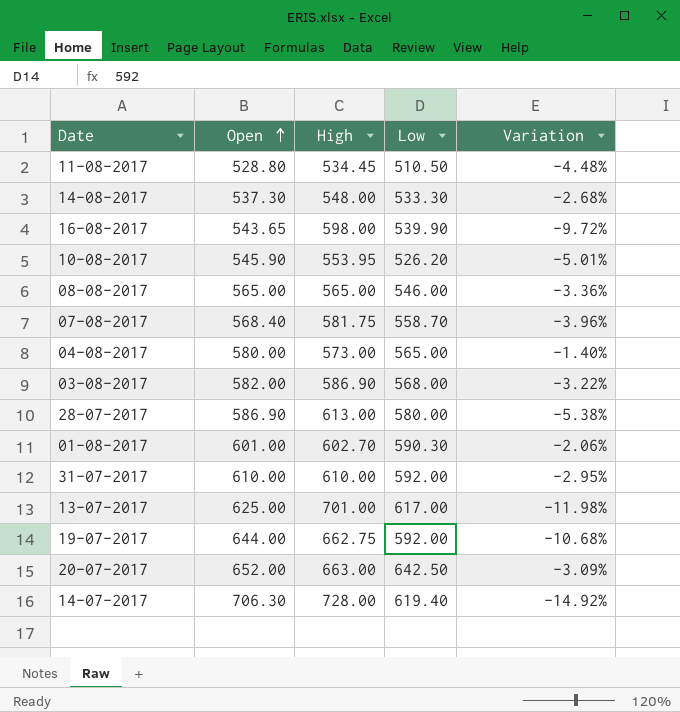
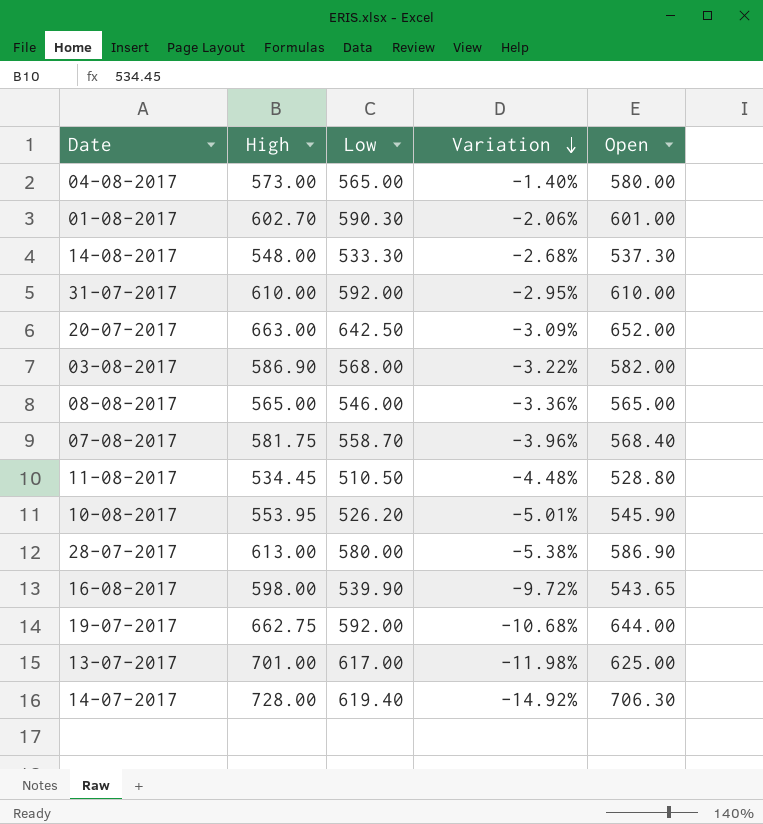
row order: Open ascending -> Variation descending
column Open | position: 2 -> 5

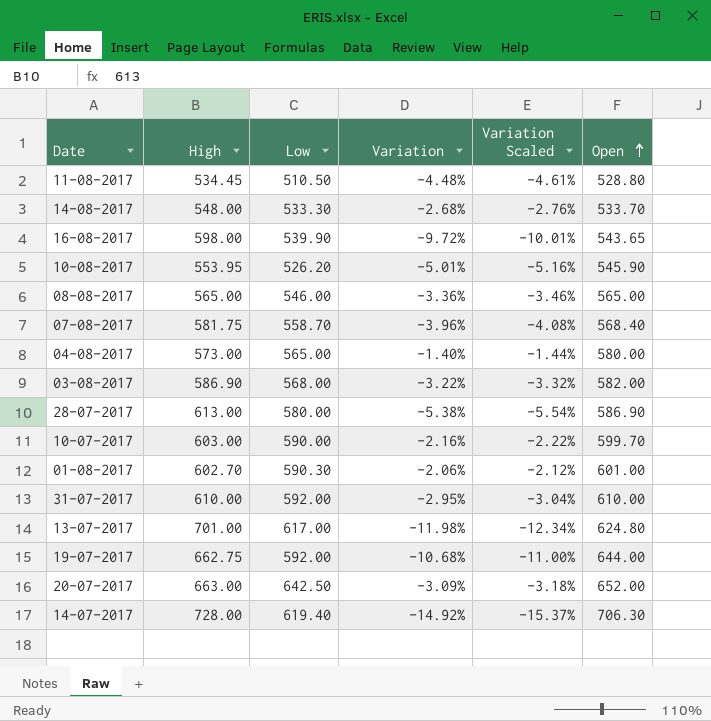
row order: Variation descending -> Open ascending
column Variation Scaled | formula: none -> [Variation] * 1.03
14-08-2017 | Open: 537.30 -> 533.70
row 10-07-2017: none -> 603.00 | 590.00 | -2.16% | -2.22% | 599.70
13-07-2017 | Open: 625.00 -> 624.80

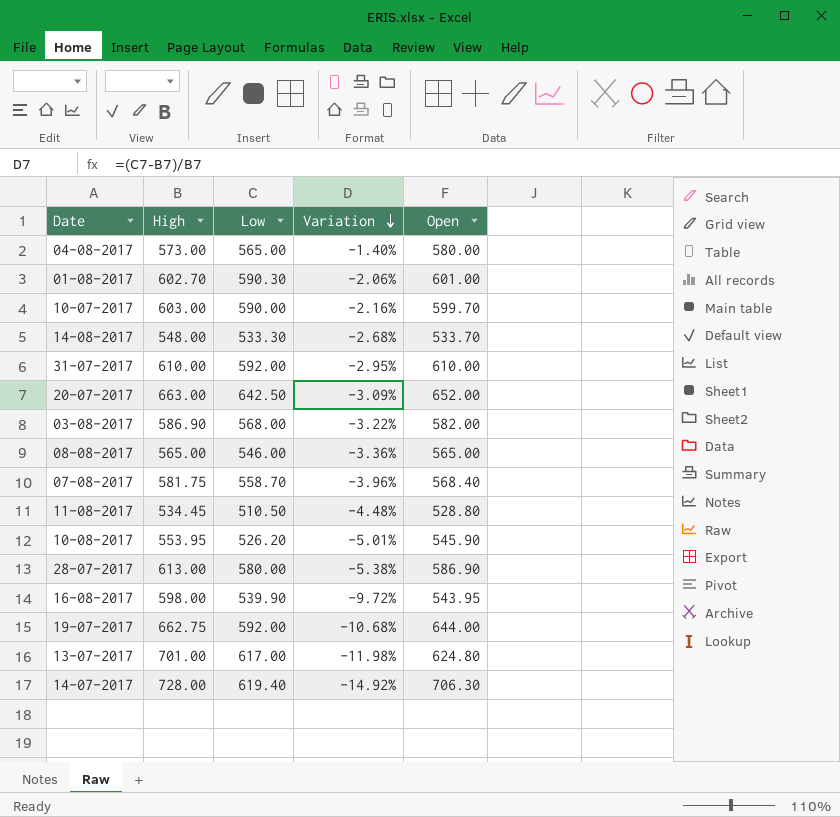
row order: Open ascending -> Variation descending
column Variation Scaled | formula: [Variation] * 1.03 -> none
16-08-2017 | Open: 543.65 -> 543.95

